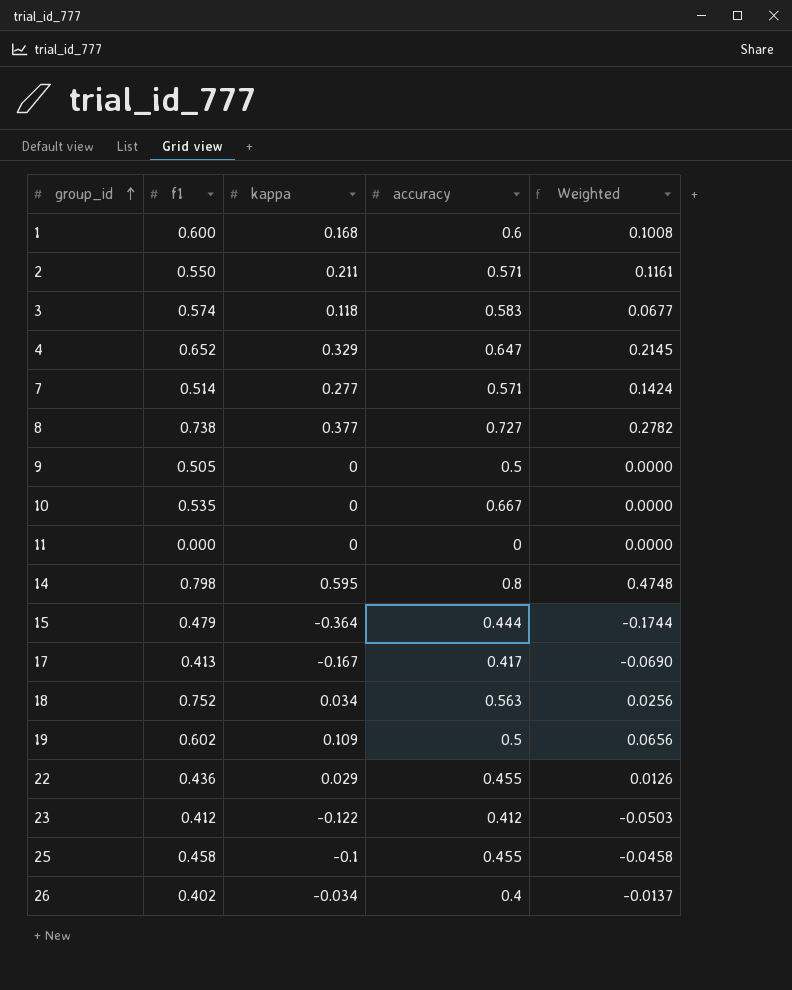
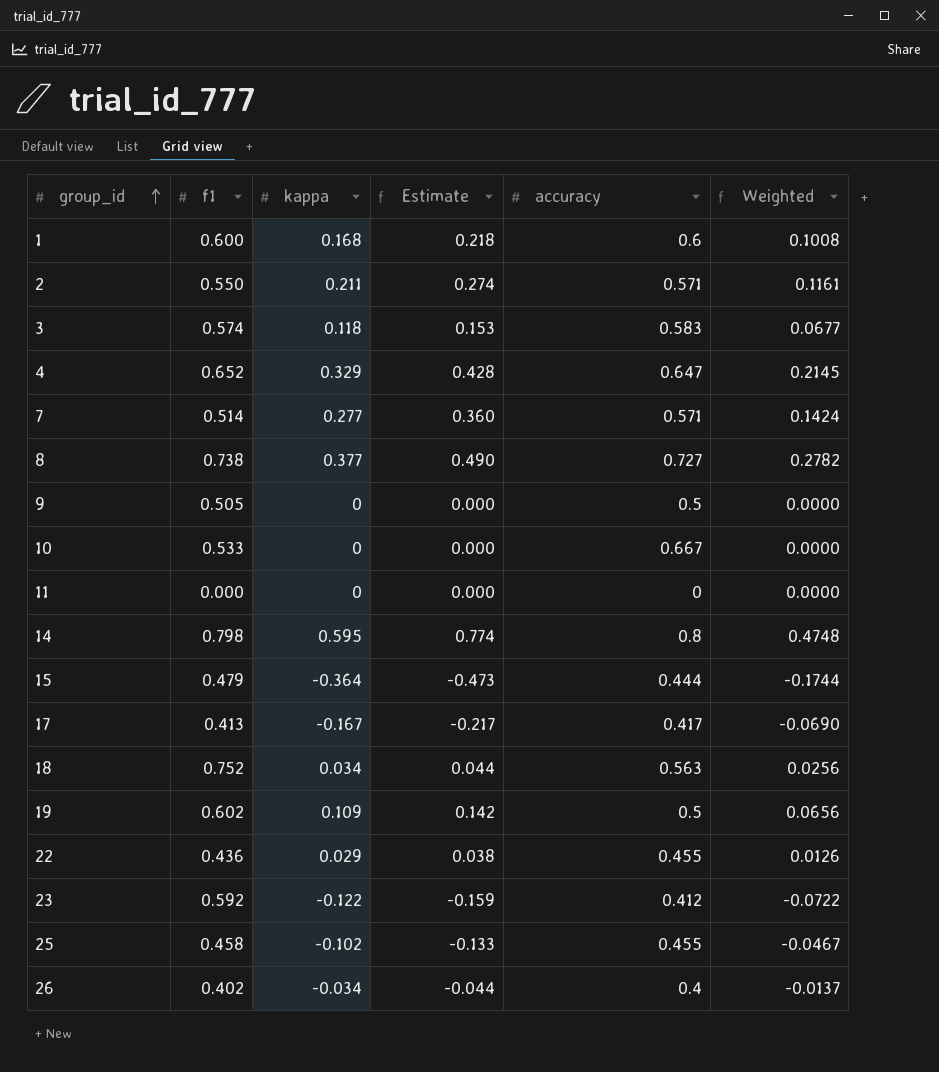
column Estimate | formula: none -> [kappa] * 1.3
10 | f1: 0.535 -> 0.533
23 | f1: 0.412 -> 0.592
23 | Weighted: -0.0503 -> -0.0722
25 | kappa: -0.1 -> -0.102
25 | Weighted: -0.0458 -> -0.0467

